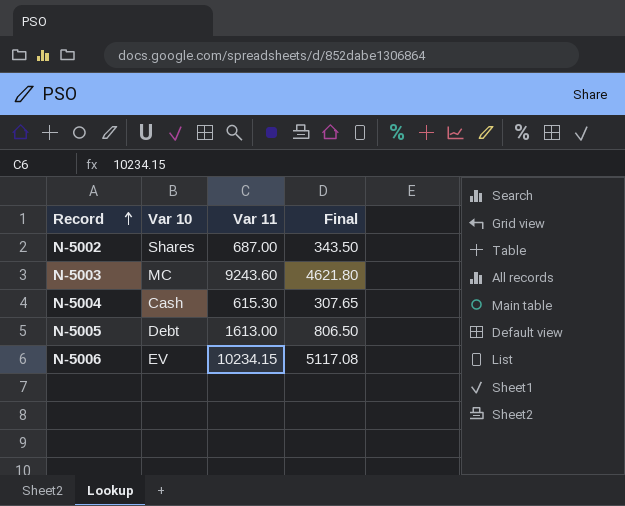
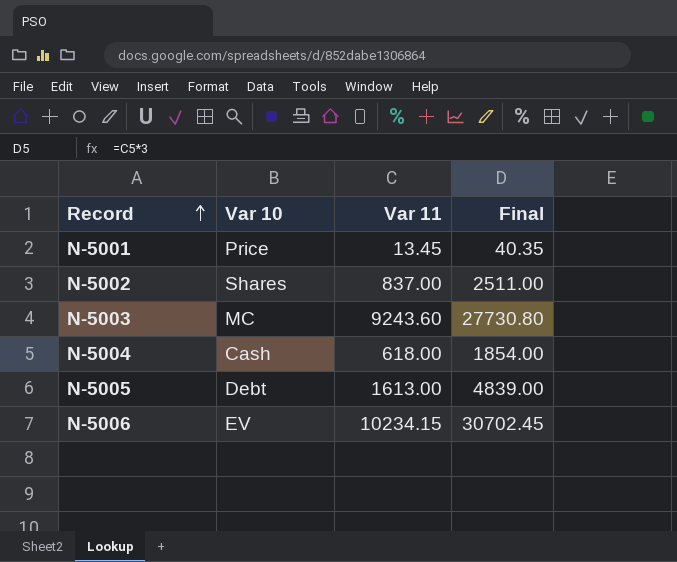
column Final | formula: [Var 11] * 0.5 -> [Var 11] * 3
row N-5001: none -> Price | 13.45 | 40.35
N-5002 | Var 11: 687.00 -> 837.00
N-5004 | Var 11: 615.30 -> 618.00

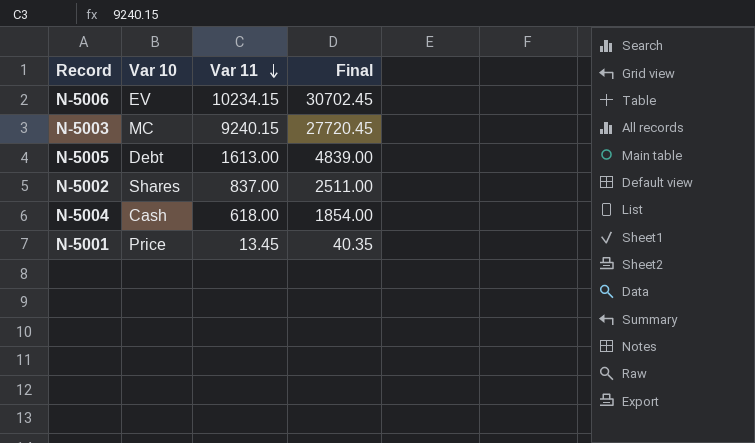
row order: Record ascending -> Var 11 descending
N-5003 | Var 11: 9243.60 -> 9240.15
N-5003 | Final: 27730.80 -> 27720.45

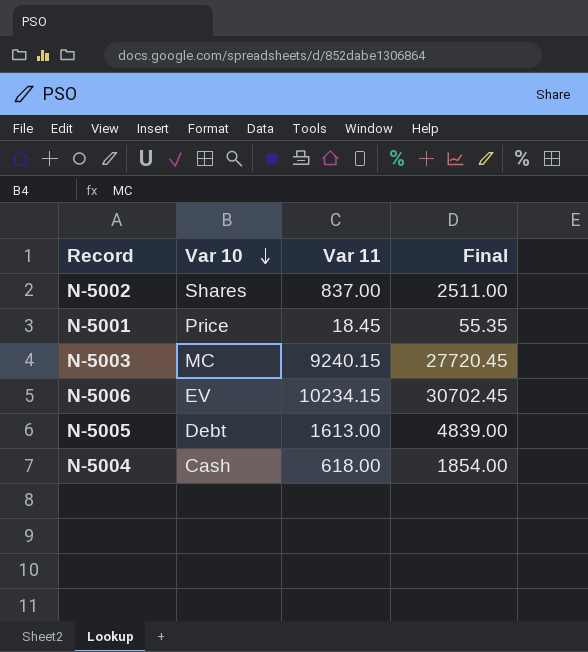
row order: Var 11 descending -> Var 10 descending
N-5001 | Var 11: 13.45 -> 18.45
N-5001 | Final: 40.35 -> 55.35

